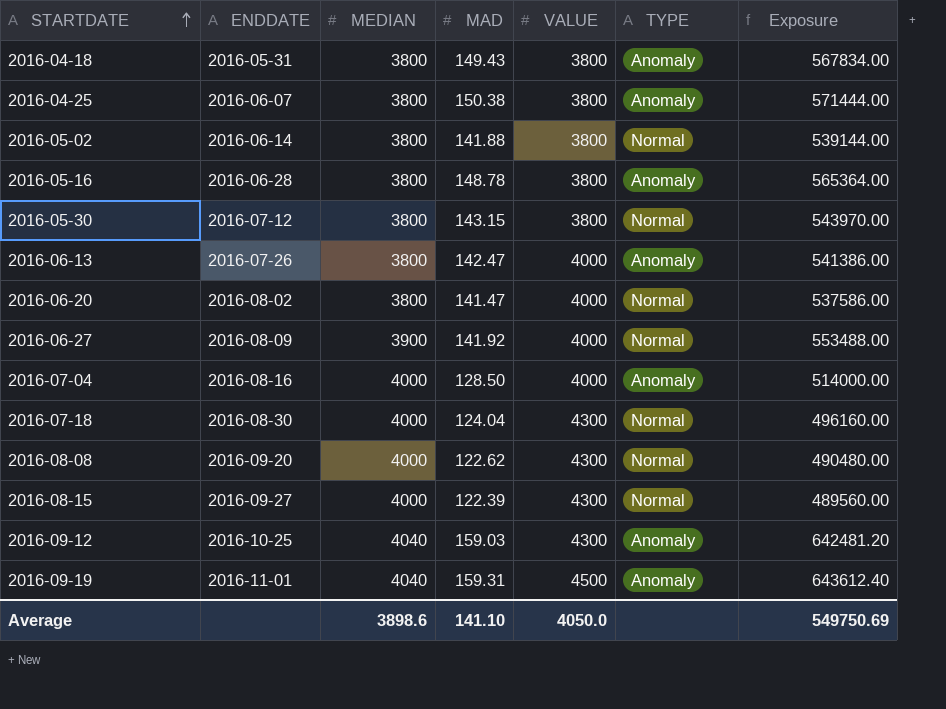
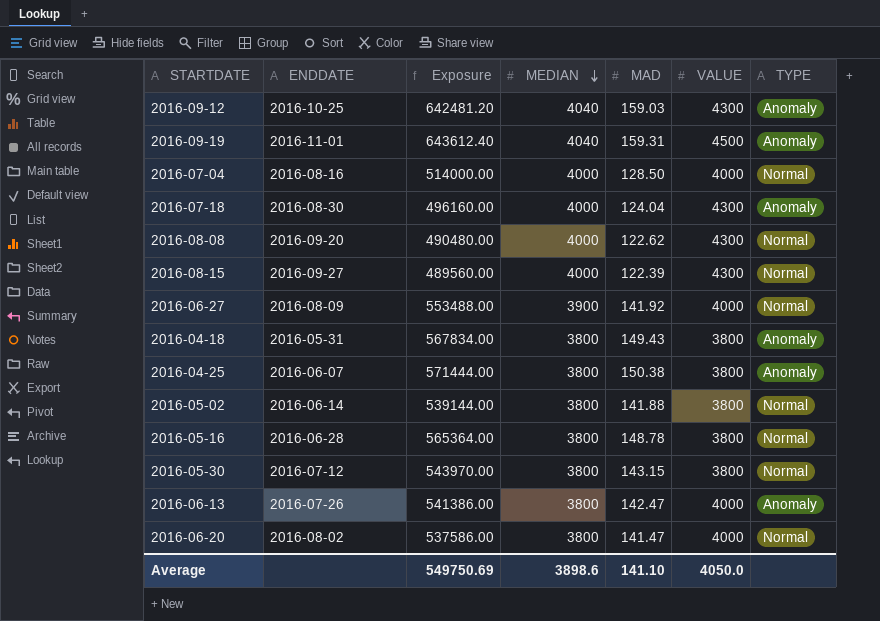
row order: STARTDATE ascending -> MEDIAN descending
column Exposure | position: 7 -> 3
2016-07-04 | TYPE: Anomaly -> Normal
2016-07-18 | TYPE: Normal -> Anomaly
2016-05-16 | TYPE: Anomaly -> Normal

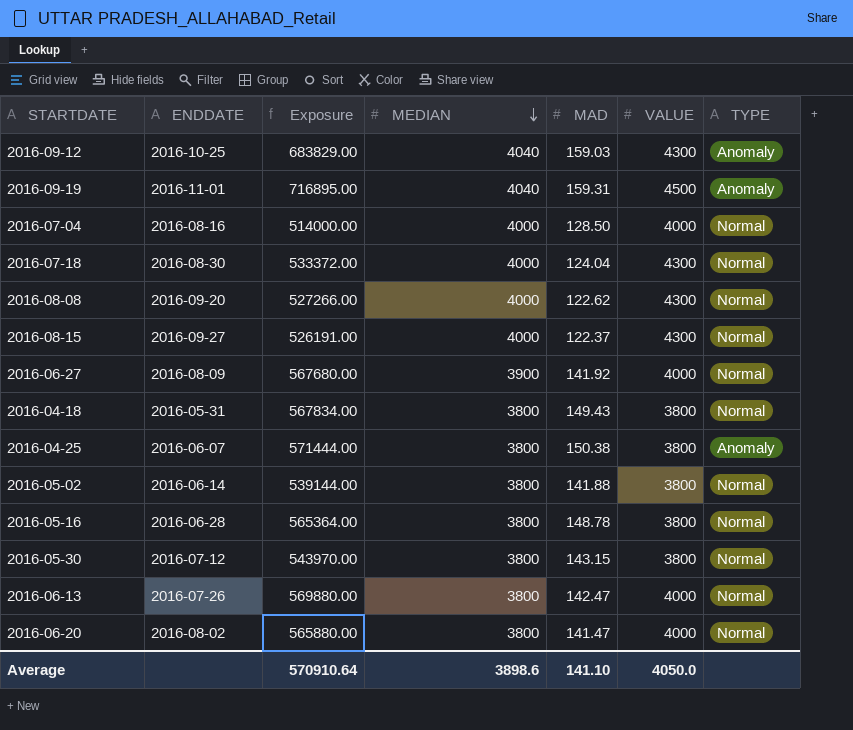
column Exposure | formula: [MEDIAN] * [MAD] -> [MAD] * [VALUE]
2016-07-18 | TYPE: Anomaly -> Normal
2016-08-15 | MAD: 122.39 -> 122.37
2016-04-18 | TYPE: Anomaly -> Normal
2016-06-13 | TYPE: Anomaly -> Normal
Average | Exposure: 549750.69 -> 570910.64

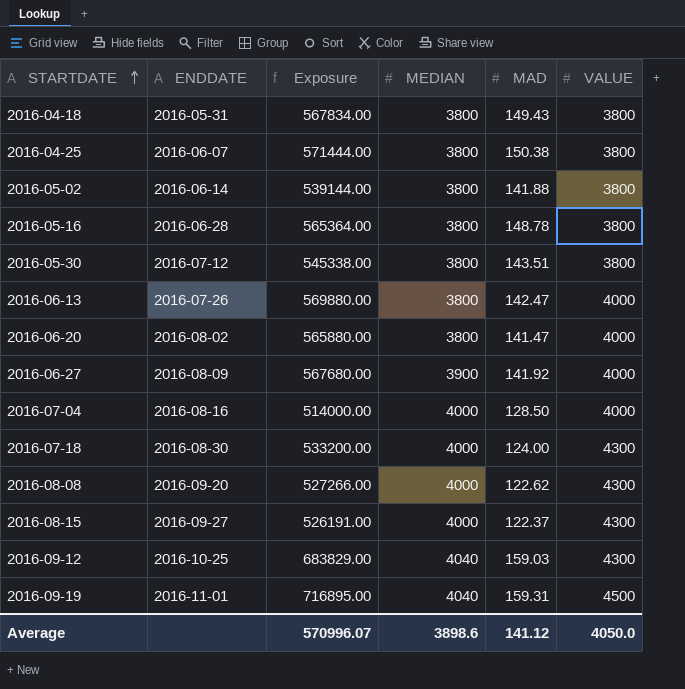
row order: MEDIAN descending -> STARTDATE ascending
column TYPE | position: 7 -> none
2016-05-30 | Exposure: 543970.00 -> 545338.00
2016-05-30 | MAD: 143.15 -> 143.51
2016-07-18 | Exposure: 533372.00 -> 533200.00
2016-07-18 | MAD: 124.04 -> 124.00
Average | Exposure: 570910.64 -> 570996.07
Average | MAD: 141.10 -> 141.12

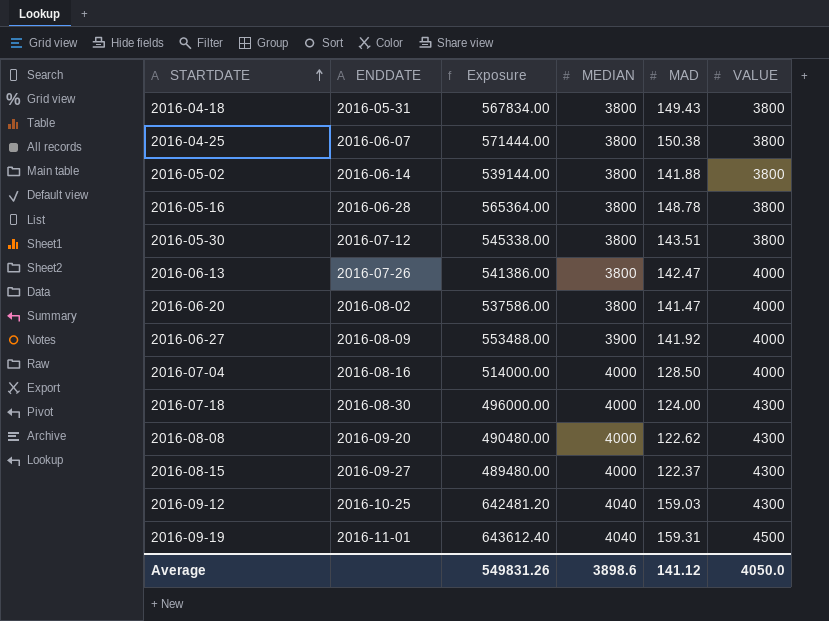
column Exposure | formula: [MAD] * [VALUE] -> [MEDIAN] * [MAD]
Average | Exposure: 570996.07 -> 549831.26

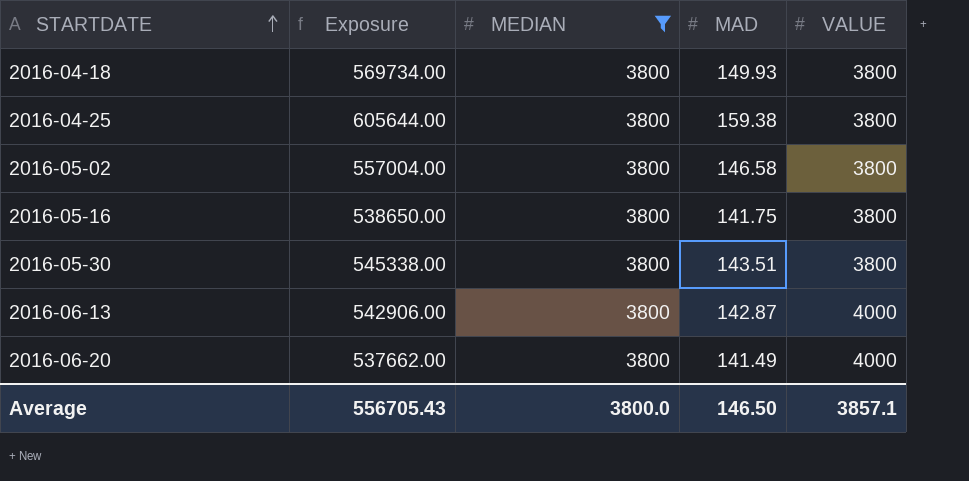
filter: none -> MEDIAN = 3800
column ENDDATE | position: 2 -> none
2016-04-18 | Exposure: 567834.00 -> 569734.00
2016-04-18 | MAD: 149.43 -> 149.93
2016-04-25 | Exposure: 571444.00 -> 605644.00
2016-04-25 | MAD: 150.38 -> 159.38
2016-05-02 | Exposure: 539144.00 -> 557004.00
2016-05-02 | MAD: 141.88 -> 146.58
2016-05-16 | Exposure: 565364.00 -> 538650.00
2016-05-16 | MAD: 148.78 -> 141.75
2016-06-13 | Exposure: 541386.00 -> 542906.00
2016-06-13 | MAD: 142.47 -> 142.87
2016-06-20 | Exposure: 537586.00 -> 537662.00
2016-06-20 | MAD: 141.47 -> 141.49
Average | Exposure: 549831.26 -> 556705.43
Average | MEDIAN: 3898.6 -> 3800.0
Average | MAD: 141.12 -> 146.50
Average | VALUE: 4050.0 -> 3857.1

